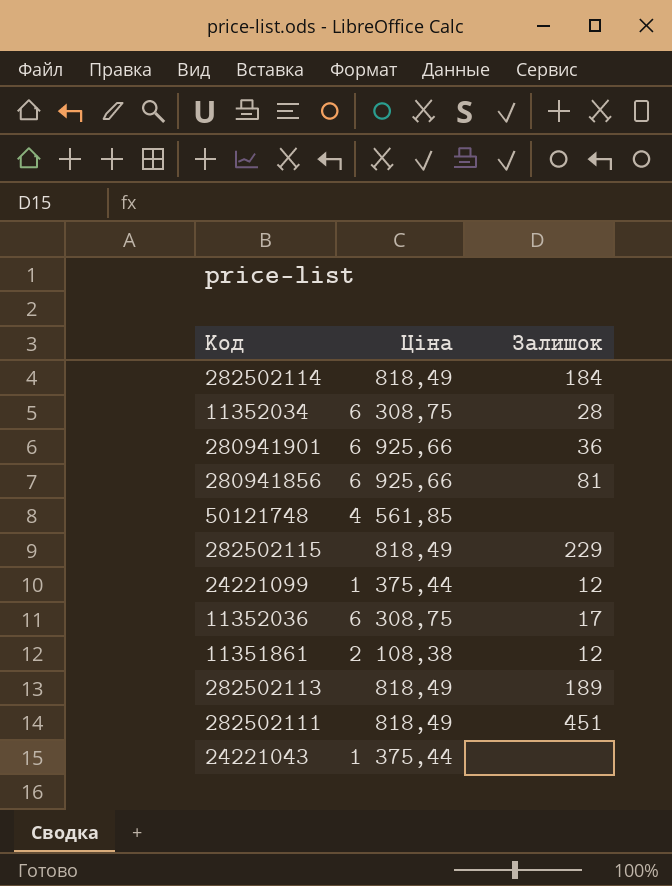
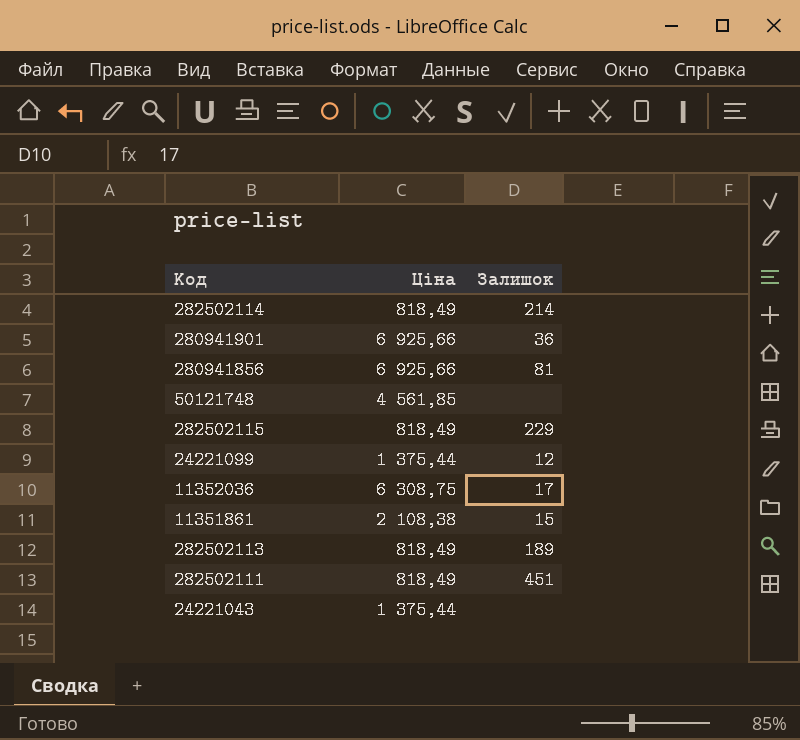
row 11352034: 6 308,75 | 28 -> none
282502114 | Залишок: 184 -> 214
11351861 | Залишок: 12 -> 15

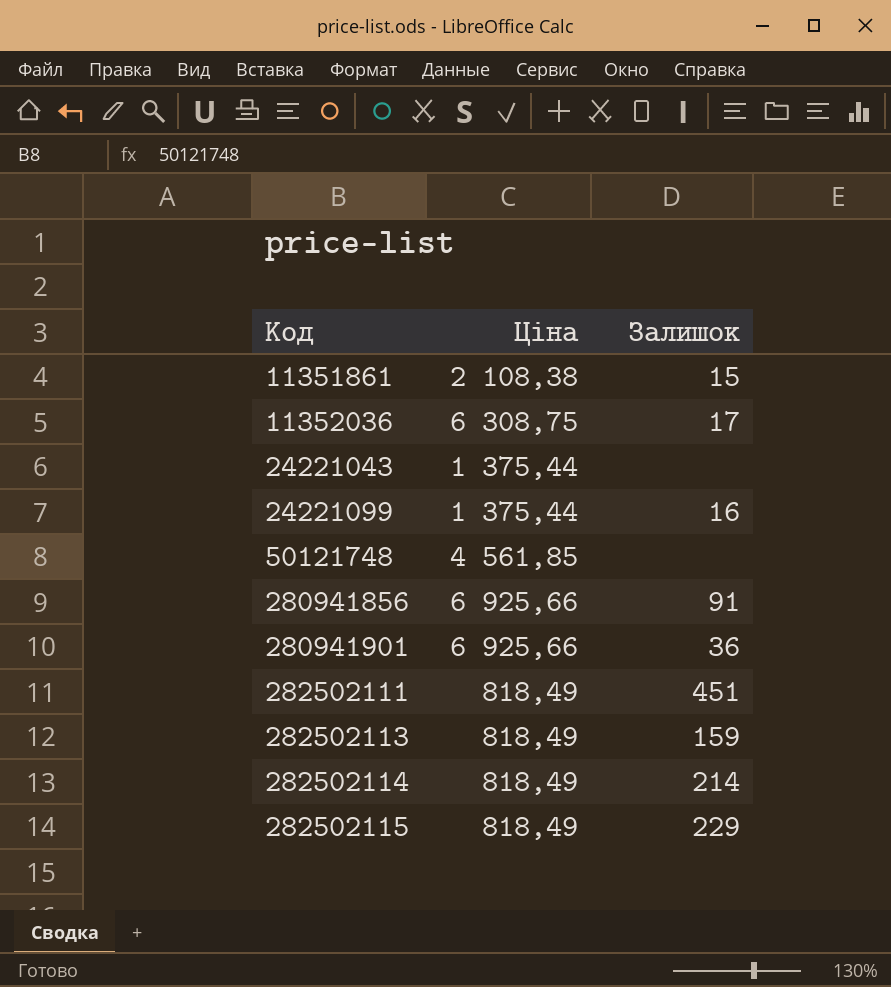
row order: none -> Код ascending
24221099 | Залишок: 12 -> 16
280941856 | Залишок: 81 -> 91
282502113 | Залишок: 189 -> 159

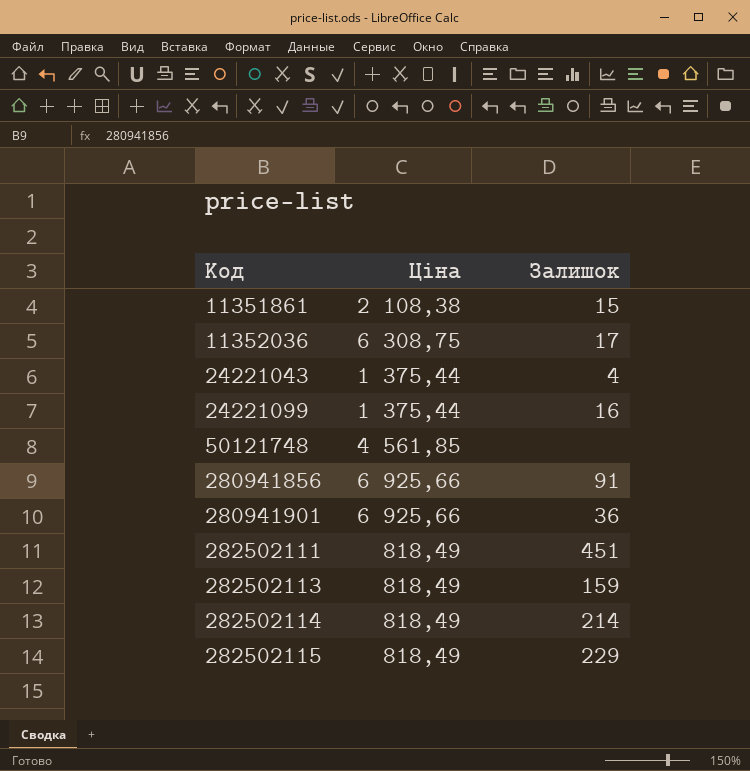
24221043 | Залишок: none -> 4

